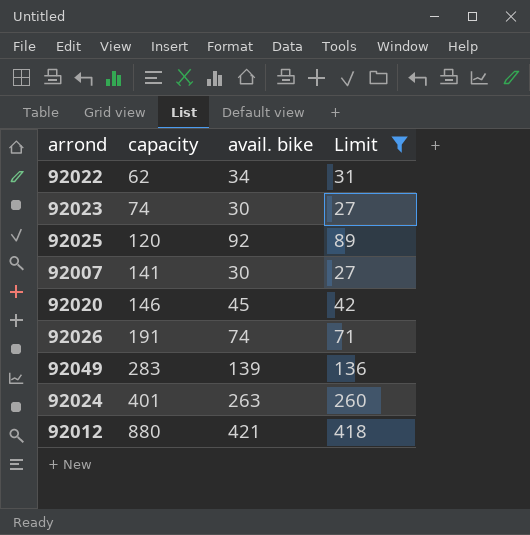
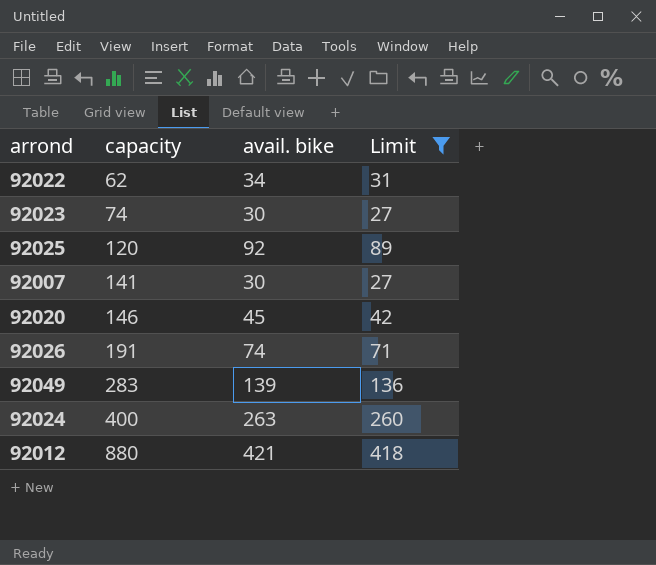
92024 | capacity: 401 -> 400

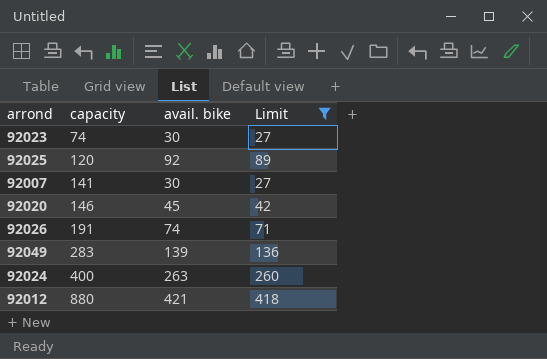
row 92022: 62 | 34 | 31 -> none

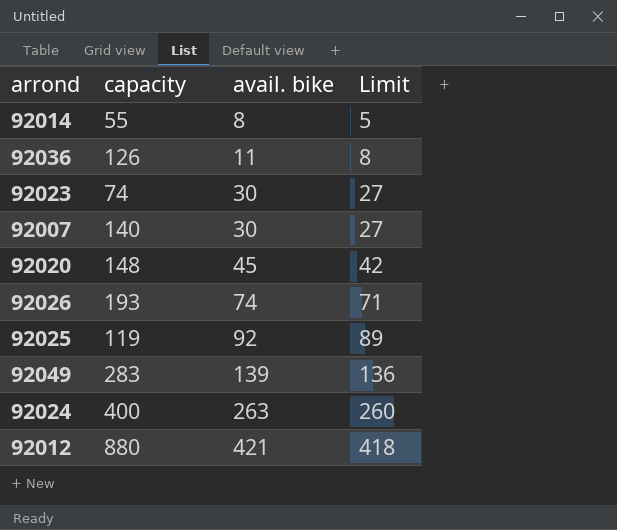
filter: Limit >= 27 -> none
row order: capacity ascending -> avail. bike ascending
92007 | capacity: 141 -> 140
92020 | capacity: 146 -> 148
92026 | capacity: 191 -> 193
92025 | capacity: 120 -> 119

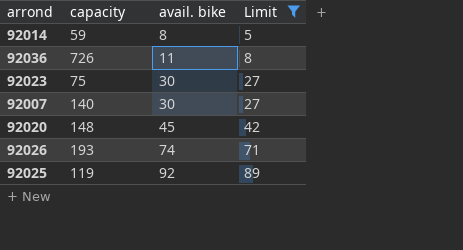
filter: none -> Limit <= 89
92014 | capacity: 55 -> 59
92036 | capacity: 126 -> 726
92023 | capacity: 74 -> 75

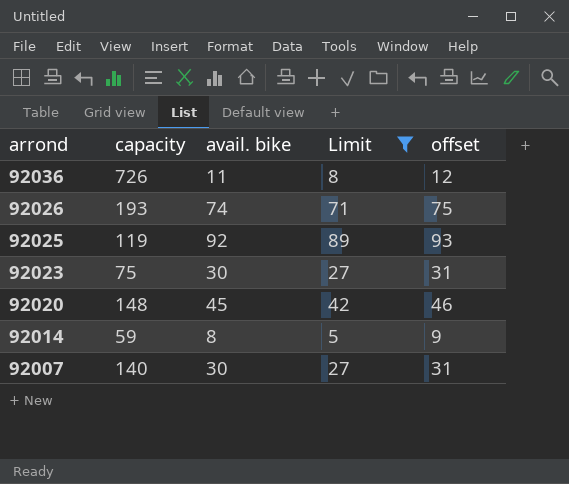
row order: avail. bike ascending -> arrond descending
column offset | formula: none -> [avail. bike] + 1

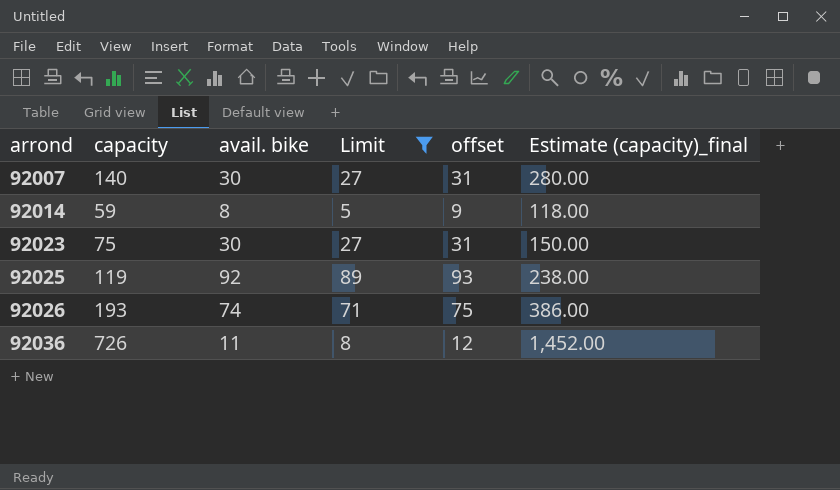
row order: arrond descending -> arrond ascending
column Estimate (capacity)_final | formula: none -> [capacity] * 2
row 92020: 148 | 45 | 42 | 46 -> none

